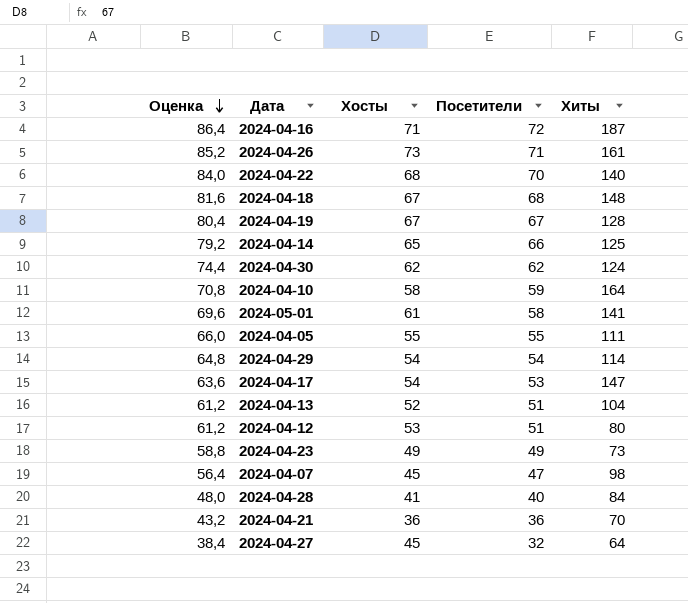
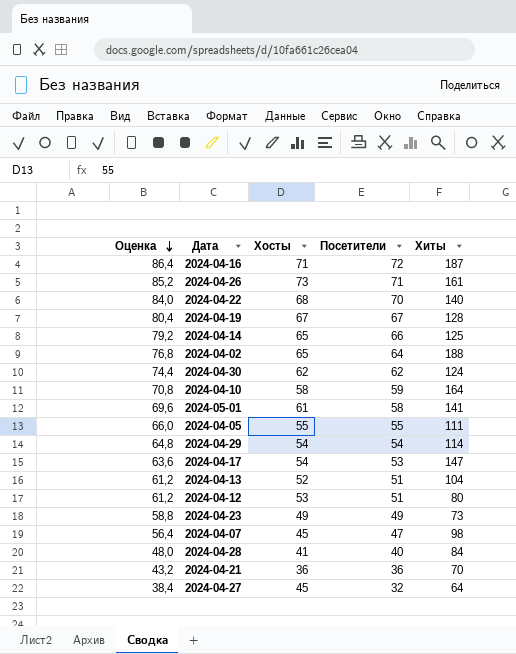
row 2024-04-18: 81,6 | 67 | 68 | 148 -> none
row 2024-04-02: none -> 76,8 | 65 | 64 | 188

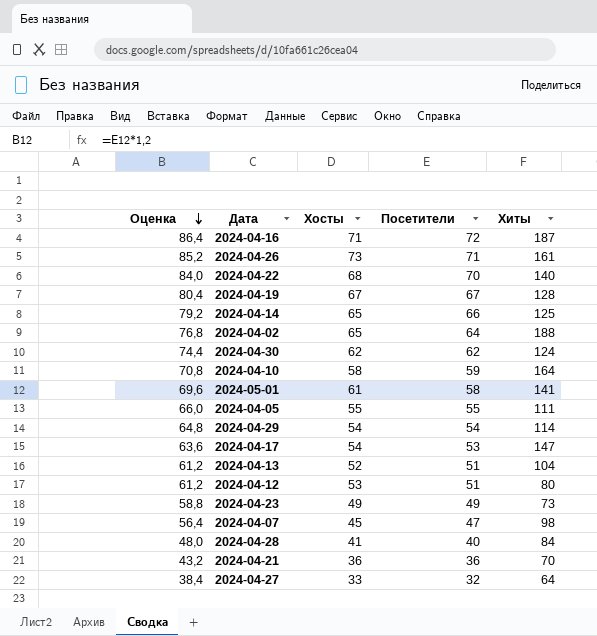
2024-04-27 | Хосты: 45 -> 33

